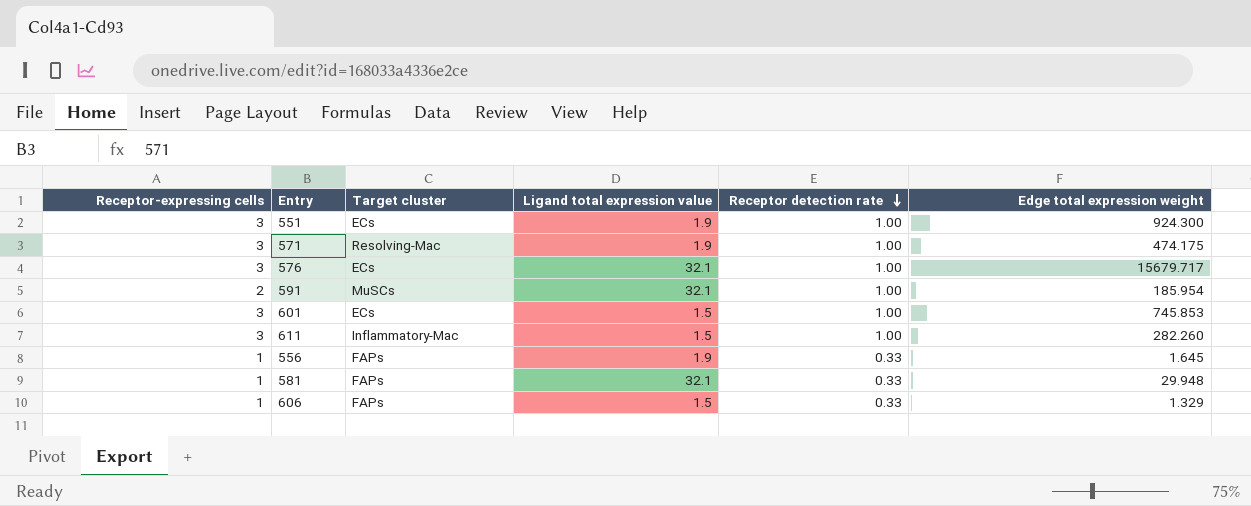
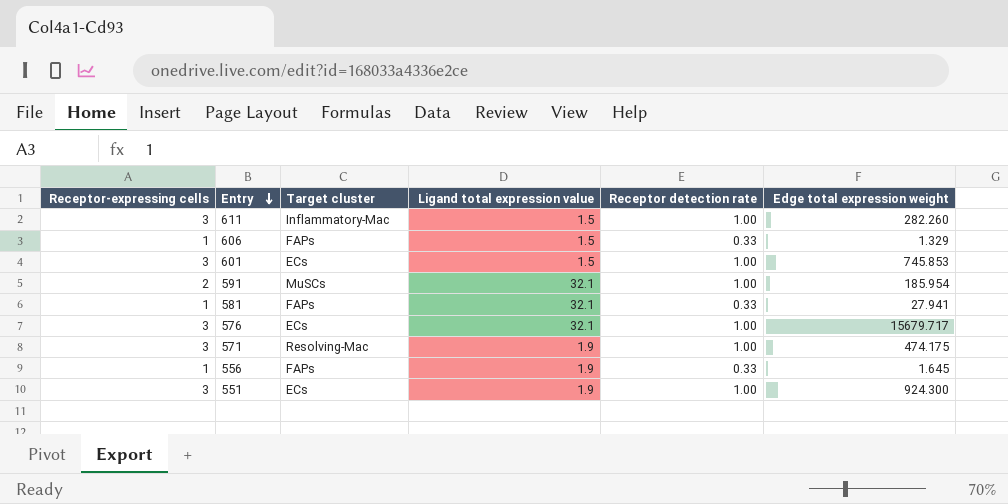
row order: Receptor detection rate descending -> Entry descending
581 | Edge total expression weight: 29.948 -> 27.941

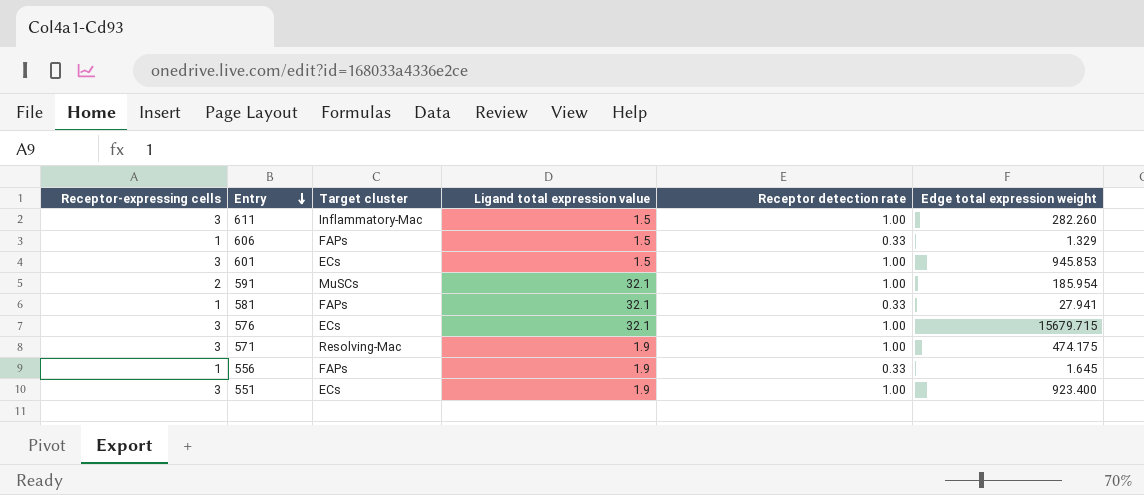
601 | Edge total expression weight: 745.853 -> 945.853
576 | Edge total expression weight: 15679.717 -> 15679.715
551 | Edge total expression weight: 924.300 -> 923.400

